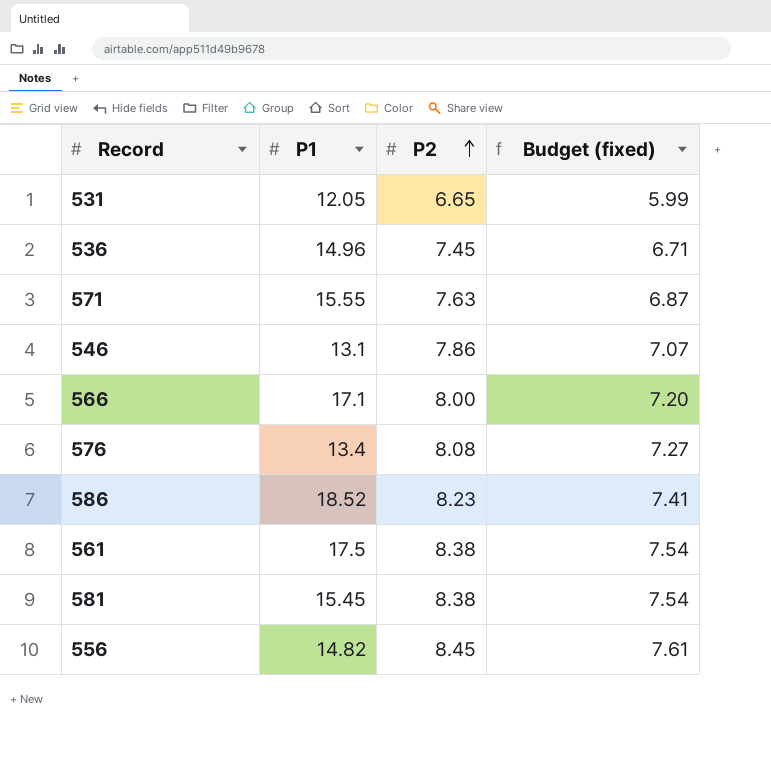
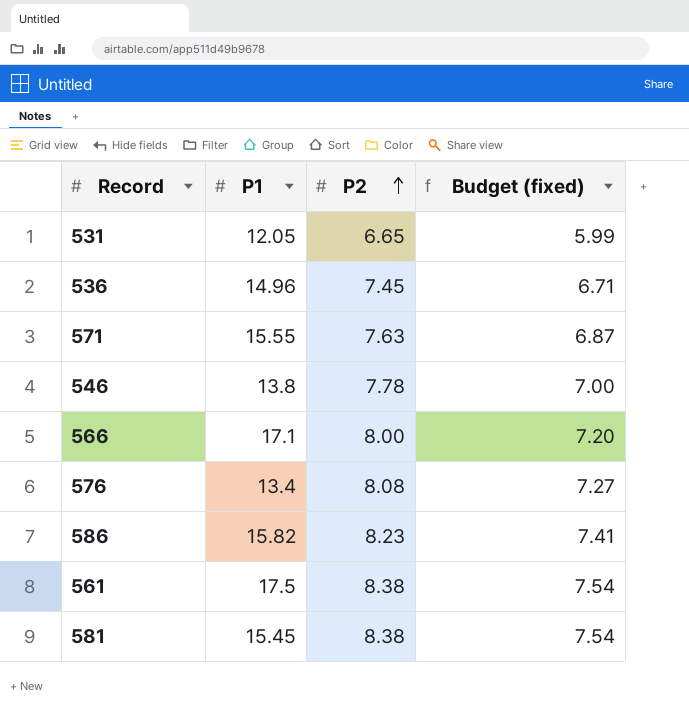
row 556: 14.82 | 8.45 | 7.61 -> none
546 | P1: 13.1 -> 13.8
546 | P2: 7.86 -> 7.78
546 | Budget (fixed): 7.07 -> 7.00
586 | P1: 18.52 -> 15.82

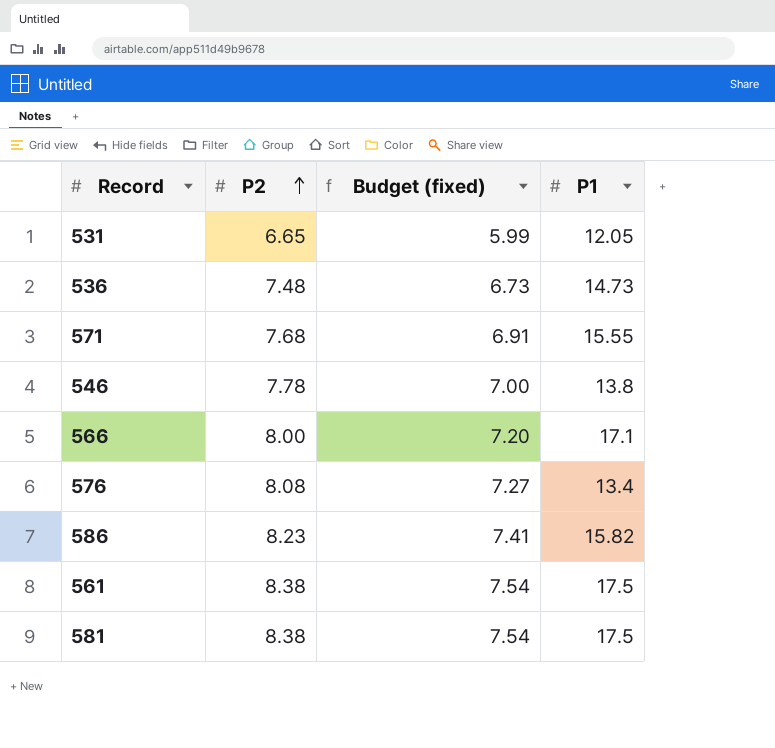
column P1 | position: 2 -> 4
536 | P2: 7.45 -> 7.48
536 | Budget (fixed): 6.71 -> 6.73
536 | P1: 14.96 -> 14.73
571 | P2: 7.63 -> 7.68
571 | Budget (fixed): 6.87 -> 6.91
581 | P1: 15.45 -> 17.5

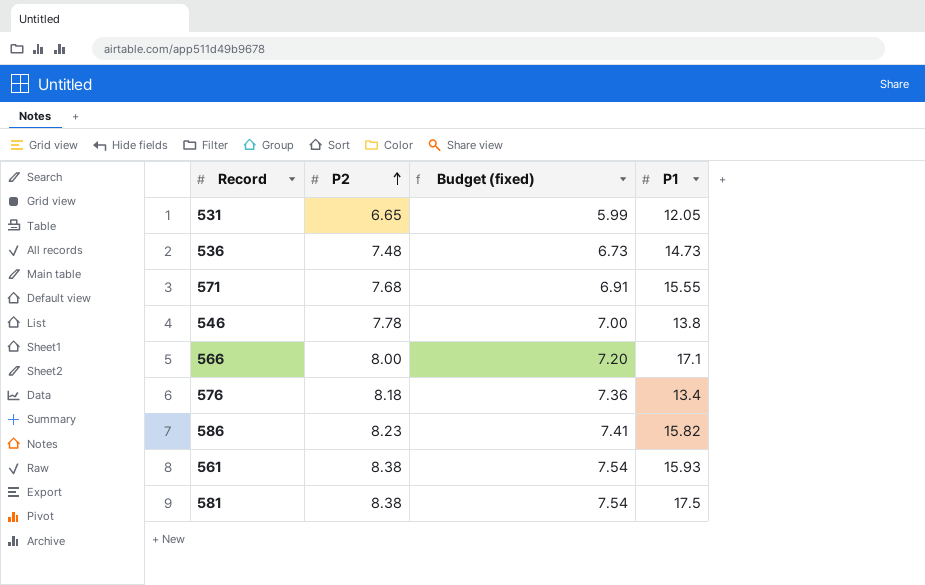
576 | P2: 8.08 -> 8.18
576 | Budget (fixed): 7.27 -> 7.36
561 | P1: 17.5 -> 15.93

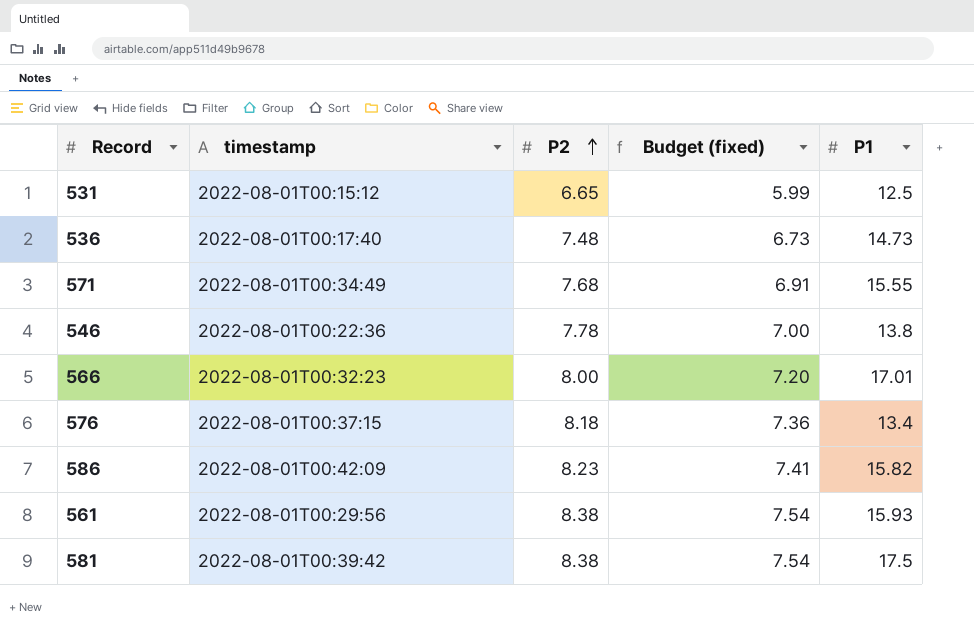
column timestamp | position: none -> 2
531 | P1: 12.05 -> 12.5
566 | P1: 17.1 -> 17.01

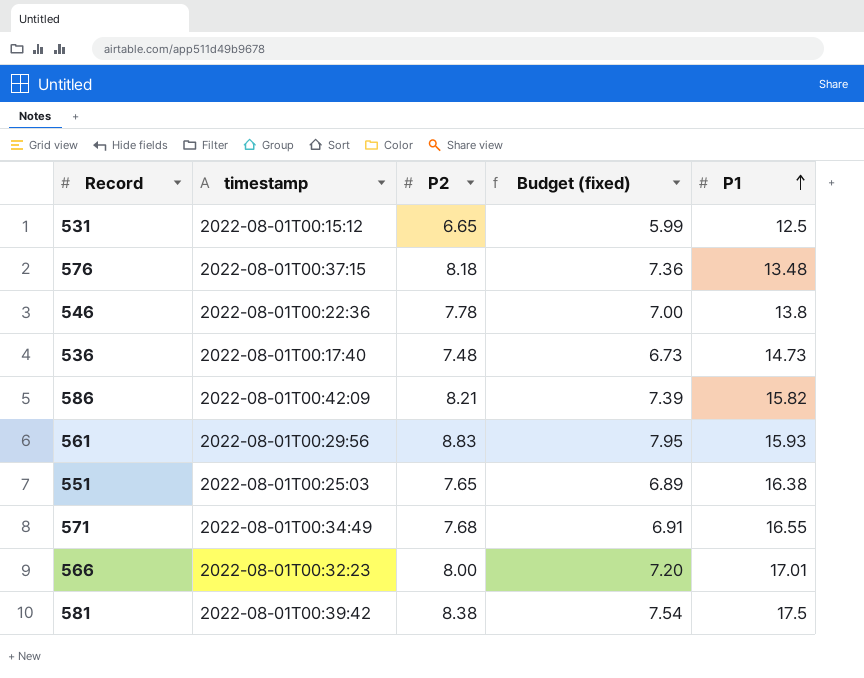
row order: P2 ascending -> P1 ascending
576 | P1: 13.4 -> 13.48
586 | P2: 8.23 -> 8.21
586 | Budget (fixed): 7.41 -> 7.39
561 | P2: 8.38 -> 8.83
561 | Budget (fixed): 7.54 -> 7.95
row 551: none -> 2022-08-01T00:25:03 | 7.65 | 6.89 | 16.38
571 | P1: 15.55 -> 16.55

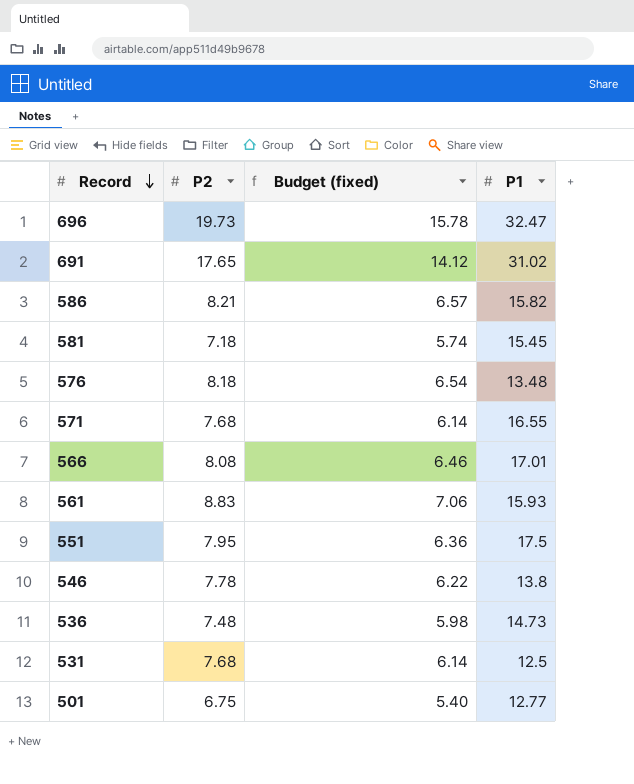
row order: P1 ascending -> Record descending
column timestamp | position: 2 -> none
column Budget (fixed) | formula: [P2] * 0.9 -> [P2] * 0.8
row 696: none -> 19.73 | 15.78 | 32.47
row 691: none -> 17.65 | 14.12 | 31.02
581 | P2: 8.38 -> 7.18
581 | P1: 17.5 -> 15.45
566 | P2: 8.00 -> 8.08
551 | P2: 7.65 -> 7.95
551 | P1: 16.38 -> 17.5
531 | P2: 6.65 -> 7.68
row 501: none -> 6.75 | 5.40 | 12.77

